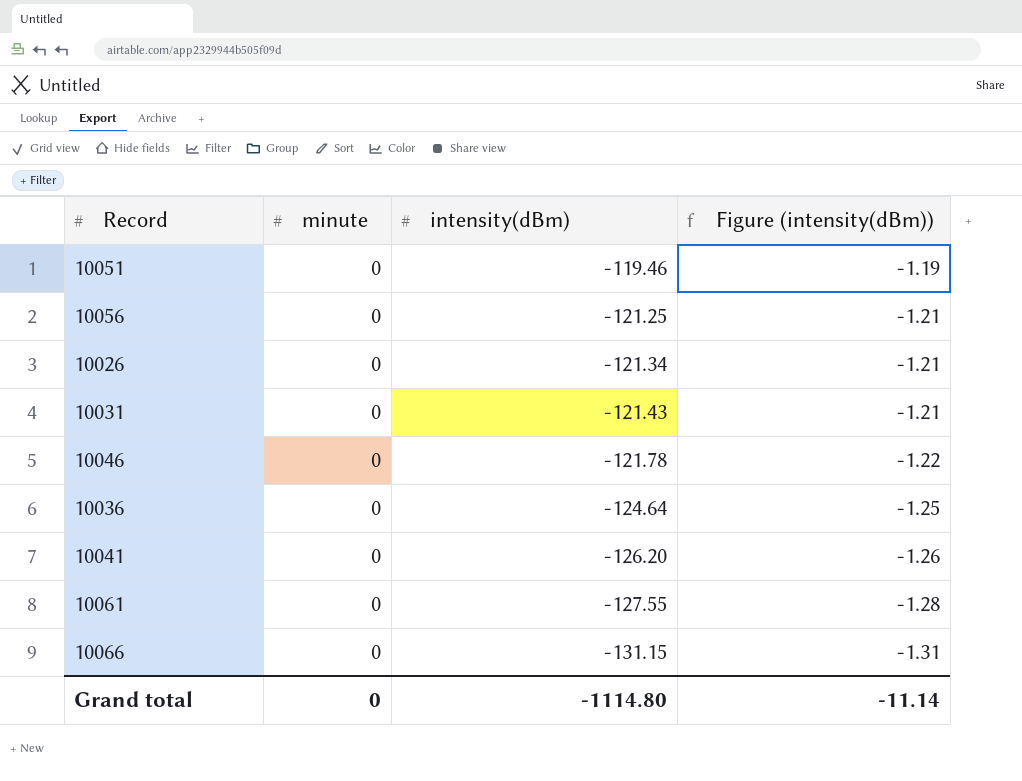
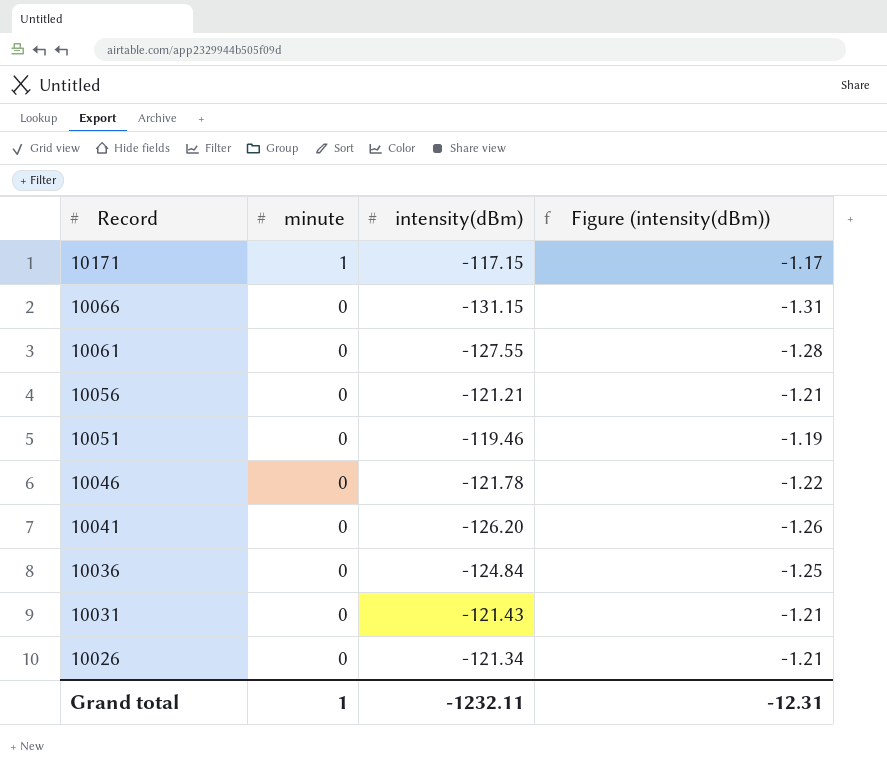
row order: intensity(dBm) descending -> Record descending
row 10171: none -> 1 | -117.15 | -1.17
10056 | intensity(dBm): -121.25 -> -121.21
10036 | intensity(dBm): -124.64 -> -124.84
Grand total | minute: 0 -> 1
Grand total | intensity(dBm): -1114.80 -> -1232.11
Grand total | Figure (intensity(dBm)): -11.14 -> -12.31

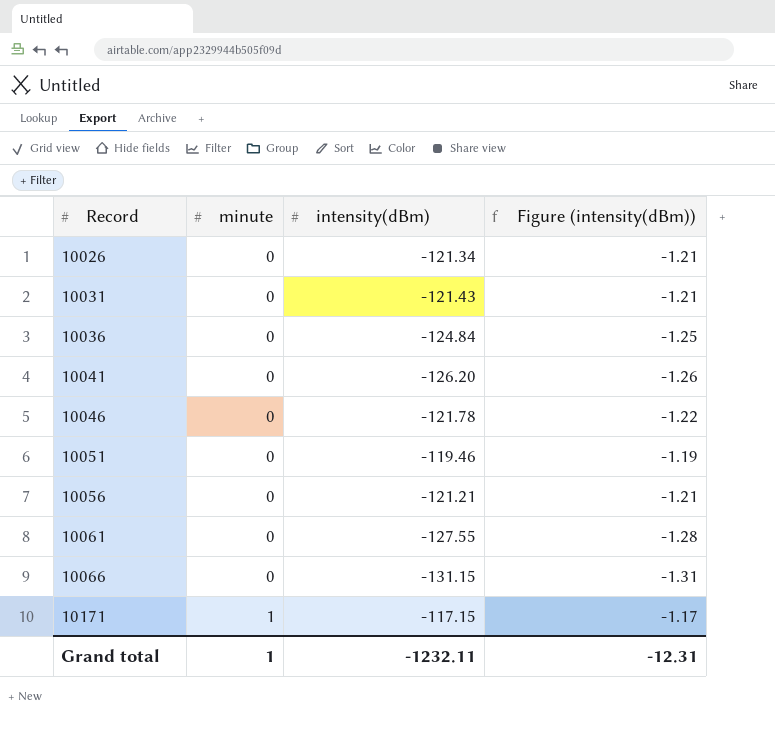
row order: Record descending -> Record ascending

